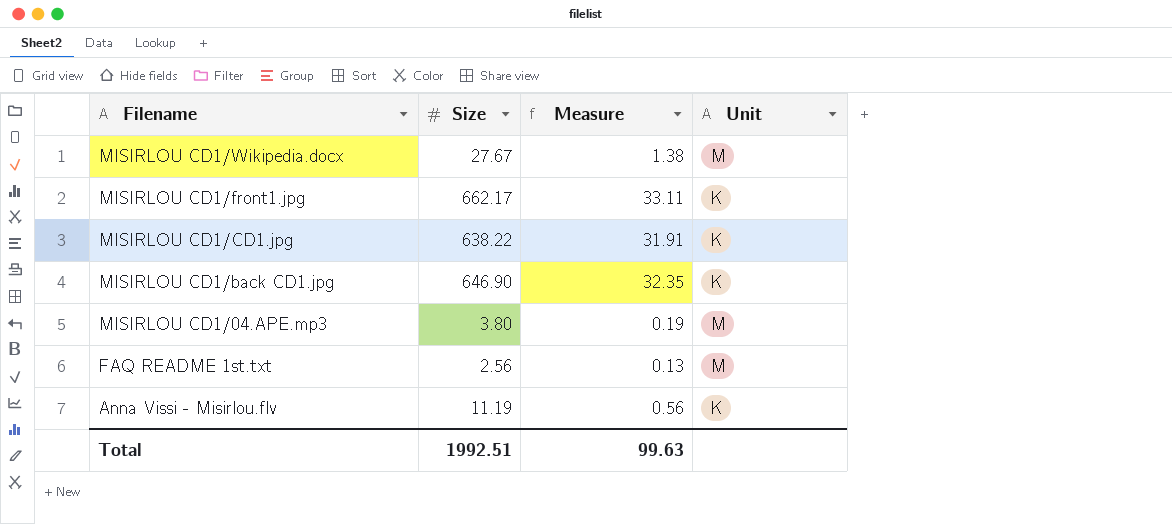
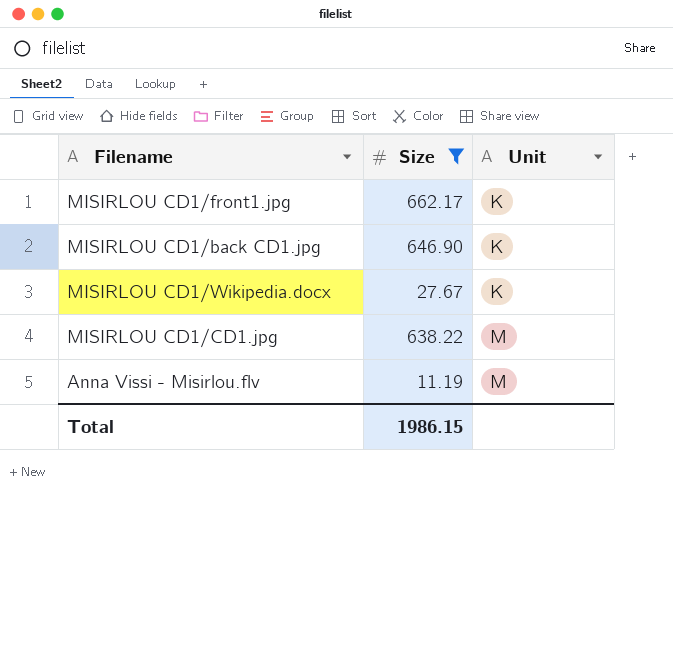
filter: none -> Size >= 11.19
row order: Filename descending -> Unit ascending
column Measure | formula: [Size] * 0.05 -> none
MISIRLOU CD1/Wikipedia.docx | Unit: M -> K
MISIRLOU CD1/CD1.jpg | Unit: K -> M
Anna Vissi - Misirlou.flv | Unit: K -> M
Total | Size: 1992.51 -> 1986.15

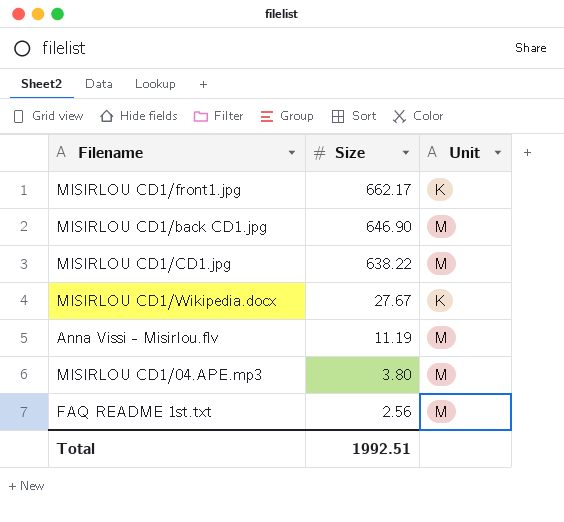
filter: Size >= 11.19 -> none
row order: Unit ascending -> Size descending
MISIRLOU CD1/back CD1.jpg | Unit: K -> M
Total | Size: 1986.15 -> 1992.51

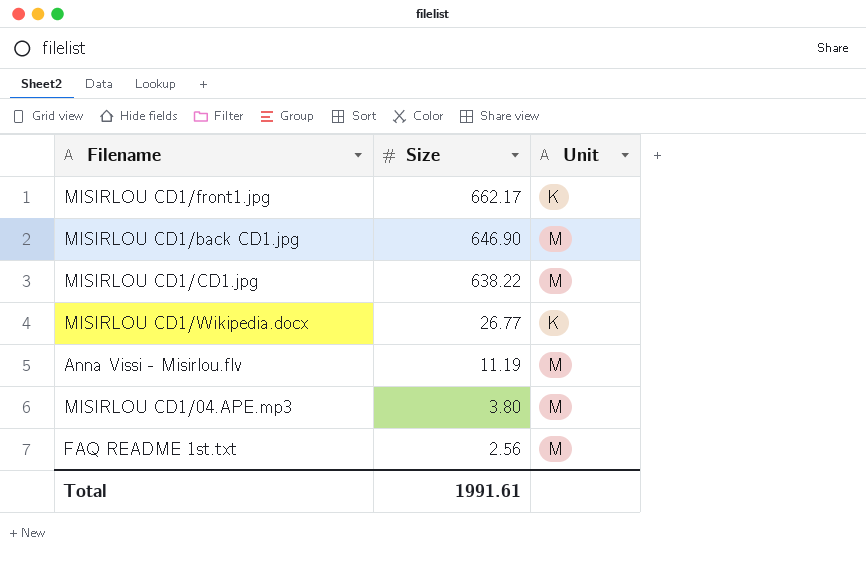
MISIRLOU CD1/Wikipedia.docx | Size: 27.67 -> 26.77
Total | Size: 1992.51 -> 1991.61

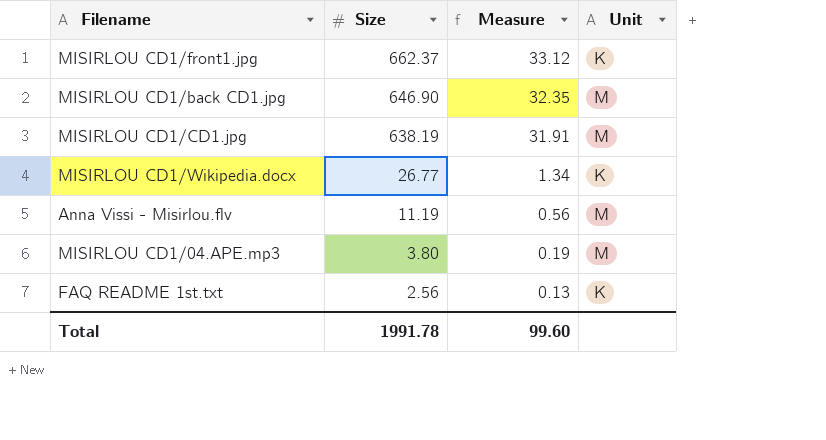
column Measure | formula: none -> [Size] * 0.05
MISIRLOU CD1/front1.jpg | Size: 662.17 -> 662.37
MISIRLOU CD1/CD1.jpg | Size: 638.22 -> 638.19
FAQ README 1st.txt | Unit: M -> K
Total | Size: 1991.61 -> 1991.78

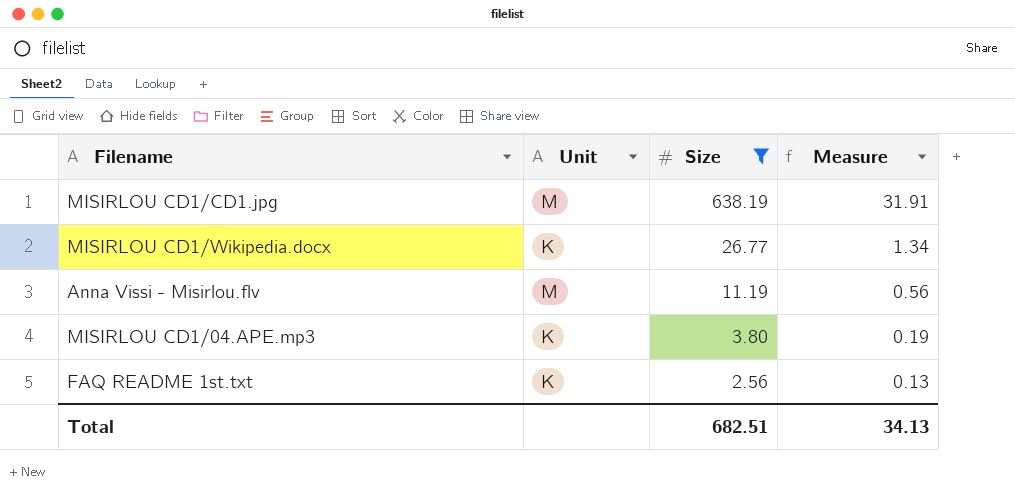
filter: none -> Size <= 638.19
column Unit | position: 4 -> 2
MISIRLOU CD1/04.APE.mp3 | Unit: M -> K
Total | Size: 1991.78 -> 682.51
Total | Measure: 99.60 -> 34.13

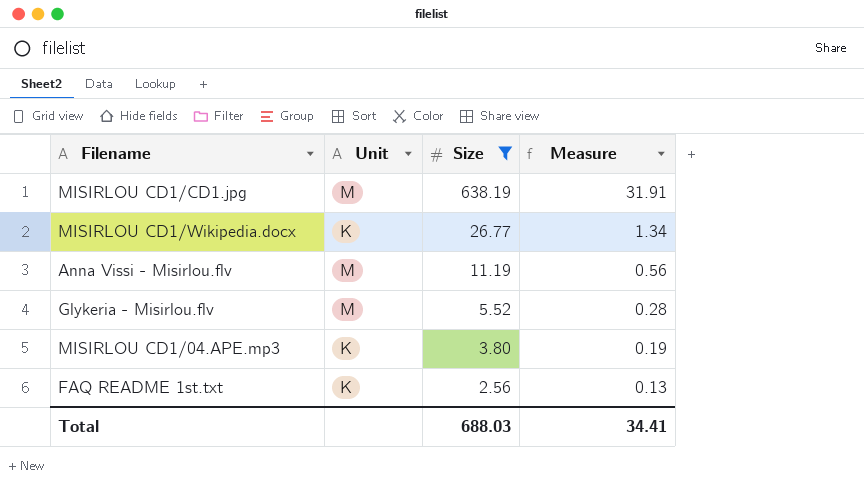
row Glykeria - Misirlou.flv: none -> M | 5.52 | 0.28
Total | Size: 682.51 -> 688.03
Total | Measure: 34.13 -> 34.41

